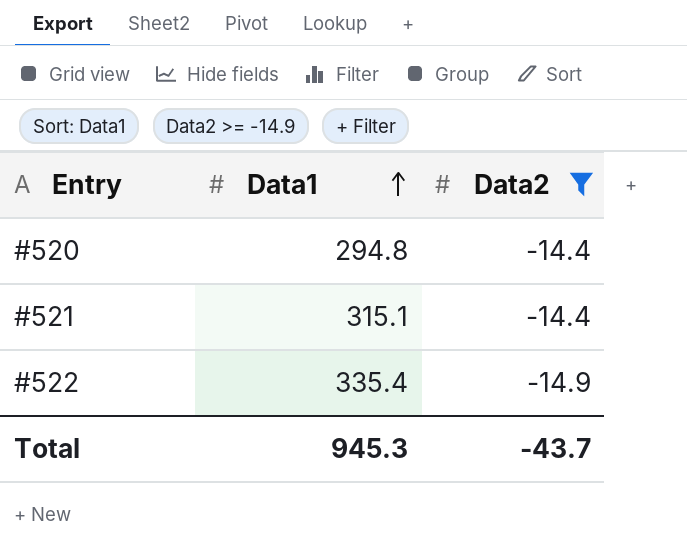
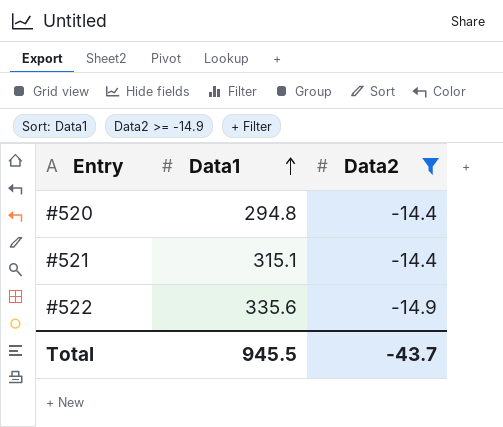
#522 | Data1: 335.4 -> 335.6
Total | Data1: 945.3 -> 945.5

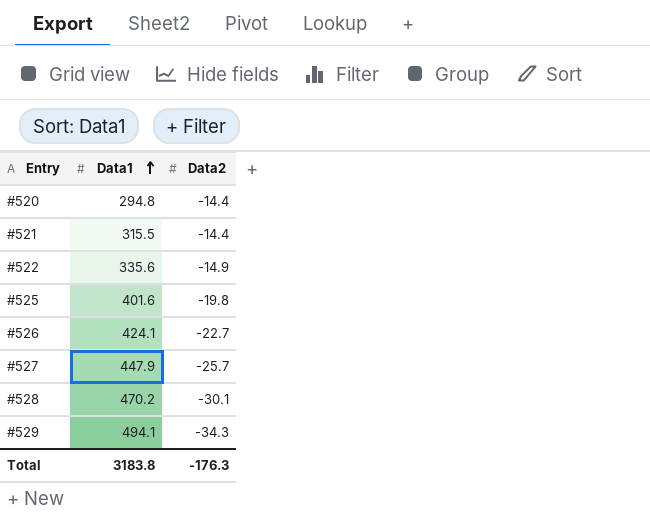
filter: Data2 >= -14.9 -> none
#521 | Data1: 315.1 -> 315.5
Total | Data1: 945.5 -> 3183.8
Total | Data2: -43.7 -> -176.3

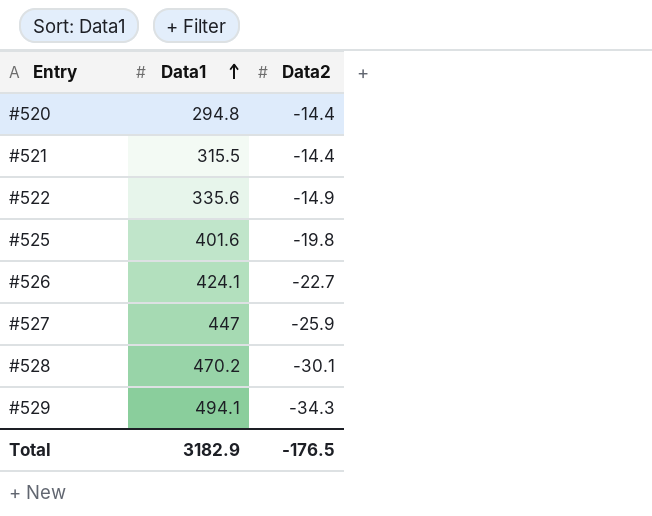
#527 | Data1: 447.9 -> 447
#527 | Data2: -25.7 -> -25.9
Total | Data1: 3183.8 -> 3182.9
Total | Data2: -176.3 -> -176.5

